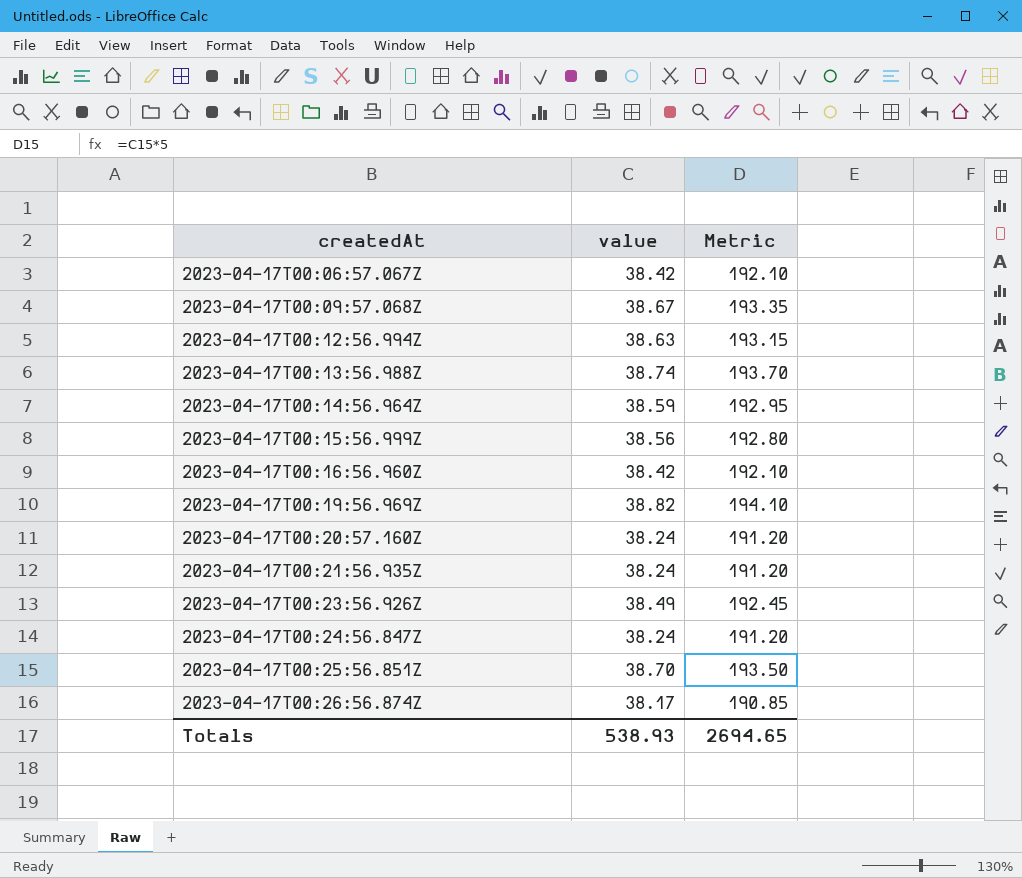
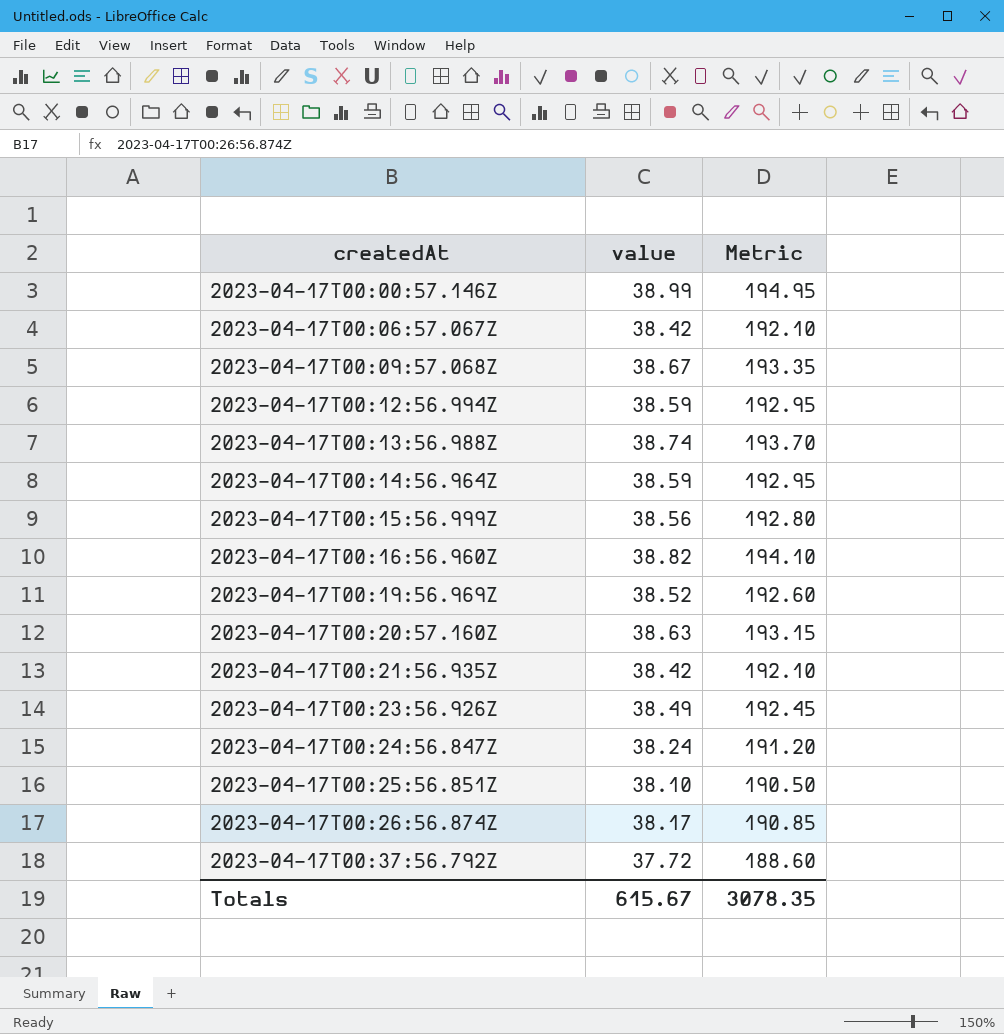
row 2023-04-17T00:00:57.146Z: none -> 38.99 | 194.95
2023-04-17T00:12:56.994Z | value: 38.63 -> 38.59
2023-04-17T00:12:56.994Z | Metric: 193.15 -> 192.95
2023-04-17T00:16:56.960Z | value: 38.42 -> 38.82
2023-04-17T00:16:56.960Z | Metric: 192.10 -> 194.10
2023-04-17T00:19:56.969Z | value: 38.82 -> 38.52
2023-04-17T00:19:56.969Z | Metric: 194.10 -> 192.60
2023-04-17T00:20:57.160Z | value: 38.24 -> 38.63
2023-04-17T00:20:57.160Z | Metric: 191.20 -> 193.15
2023-04-17T00:21:56.935Z | value: 38.24 -> 38.42
2023-04-17T00:21:56.935Z | Metric: 191.20 -> 192.10
2023-04-17T00:25:56.851Z | value: 38.70 -> 38.10
2023-04-17T00:25:56.851Z | Metric: 193.50 -> 190.50
row 2023-04-17T00:37:56.792Z: none -> 37.72 | 188.60
Totals | value: 538.93 -> 615.67
Totals | Metric: 2694.65 -> 3078.35

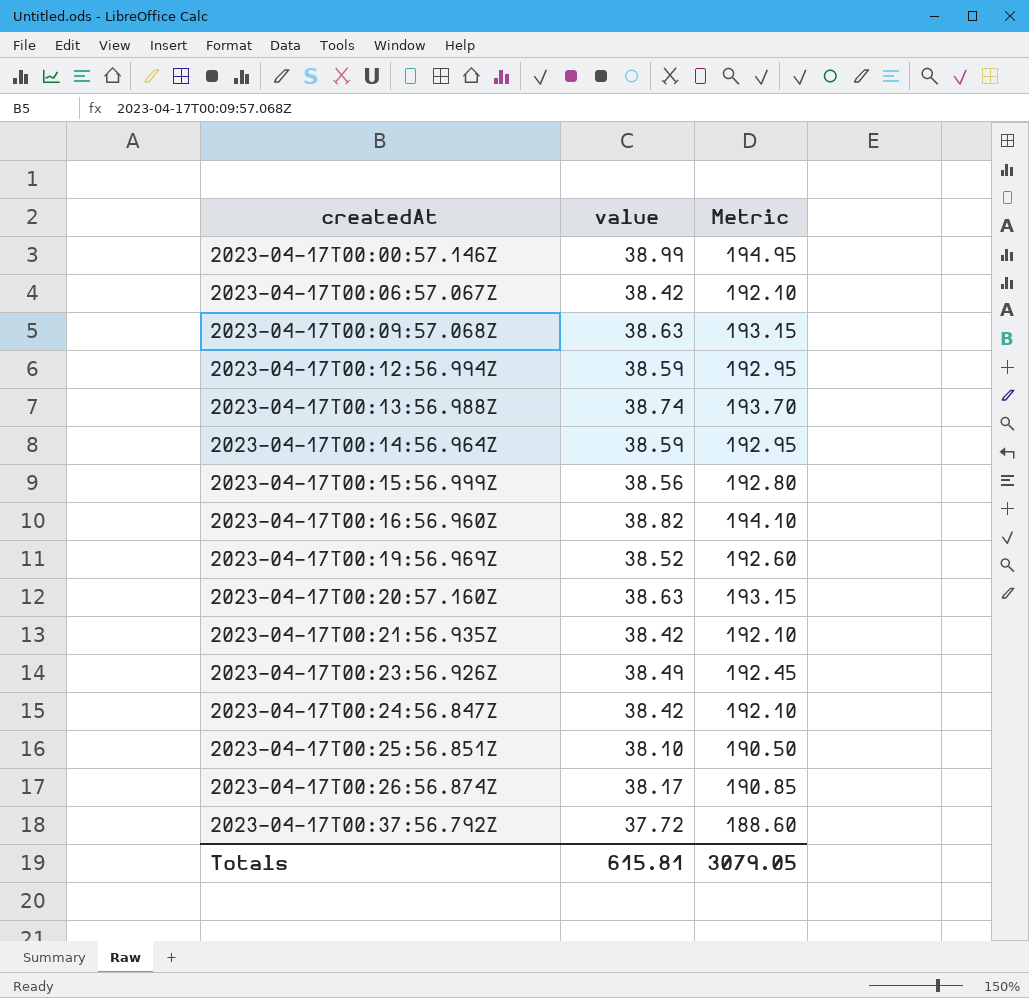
2023-04-17T00:09:57.068Z | value: 38.67 -> 38.63
2023-04-17T00:09:57.068Z | Metric: 193.35 -> 193.15
2023-04-17T00:24:56.847Z | value: 38.24 -> 38.42
2023-04-17T00:24:56.847Z | Metric: 191.20 -> 192.10
Totals | value: 615.67 -> 615.81
Totals | Metric: 3078.35 -> 3079.05

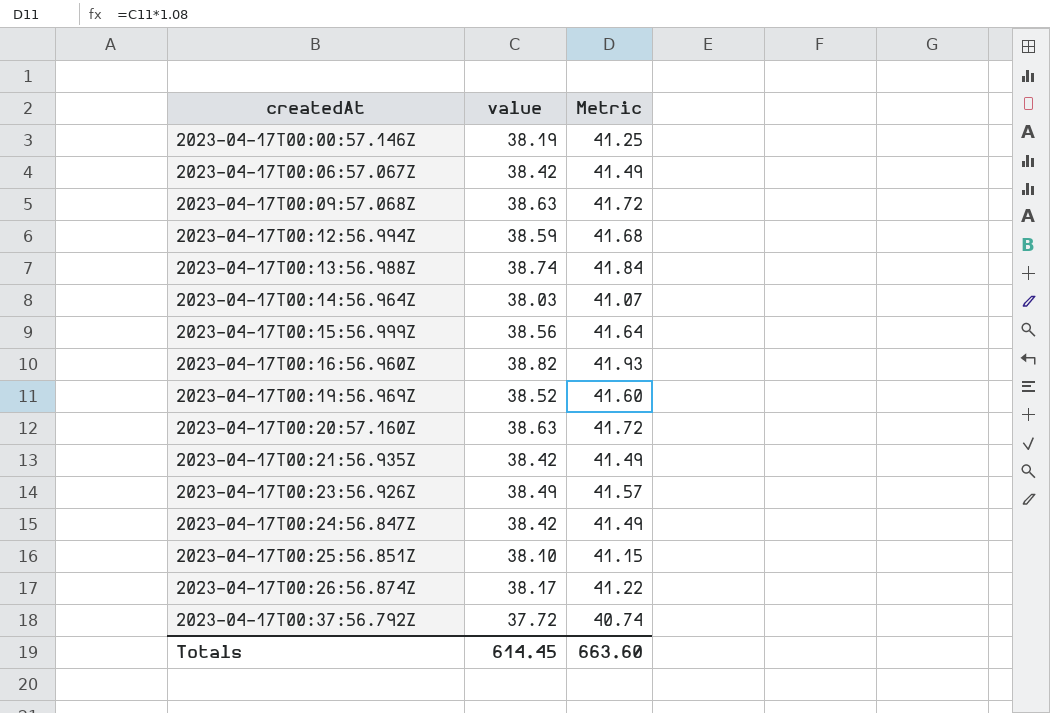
column Metric | formula: [value] * 5 -> [value] * 1.08
2023-04-17T00:00:57.146Z | value: 38.99 -> 38.19
2023-04-17T00:14:56.964Z | value: 38.59 -> 38.03
Totals | value: 615.81 -> 614.45
Totals | Metric: 3079.05 -> 663.60

